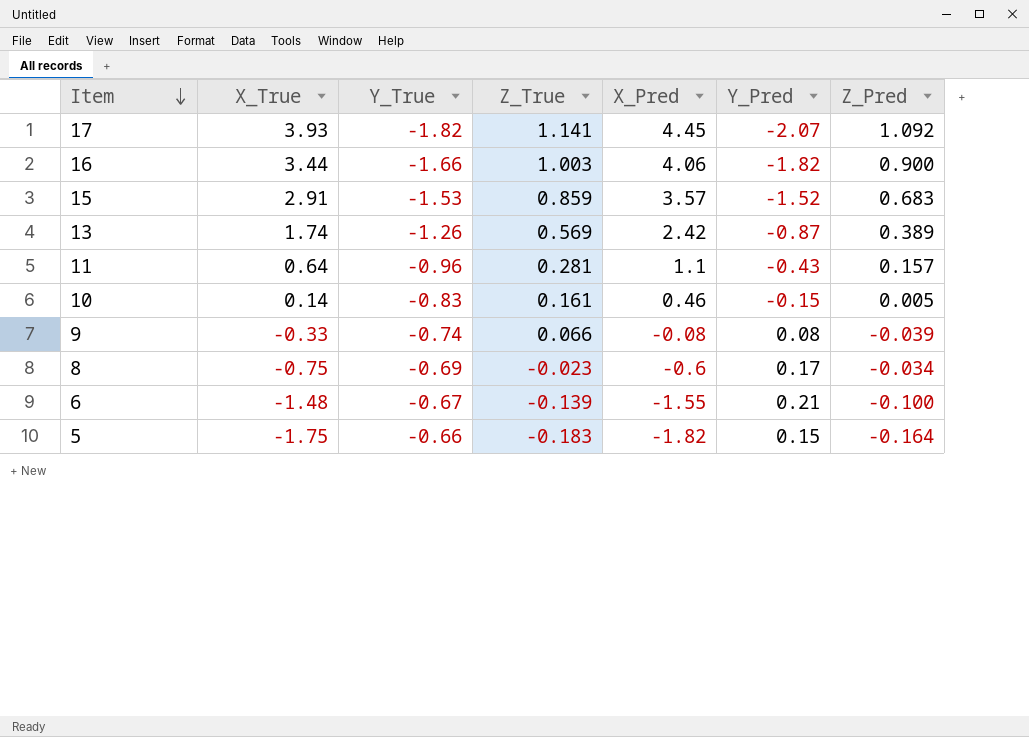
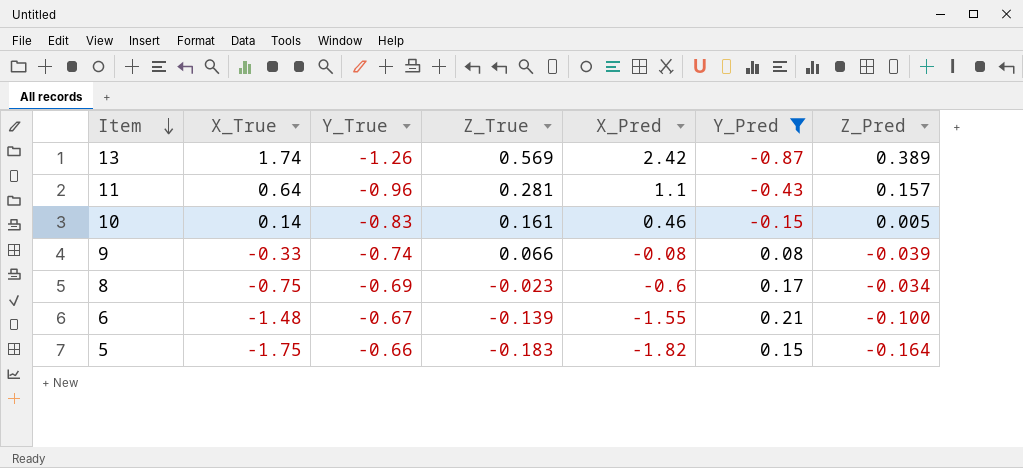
filter: none -> Y_Pred >= -0.87

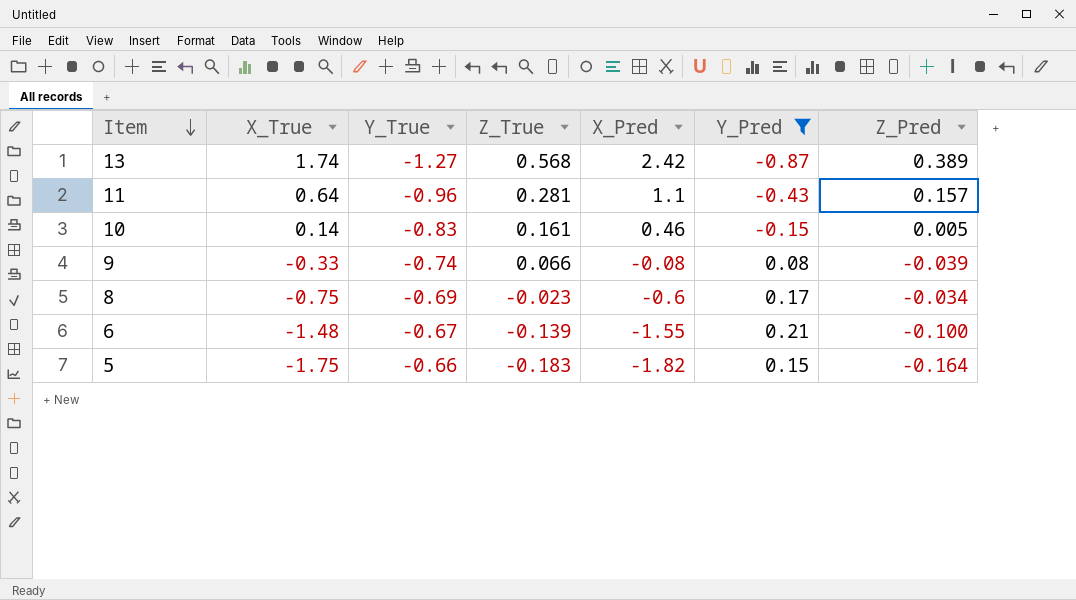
13 | Y_True: -1.26 -> -1.27
13 | Z_True: 0.569 -> 0.568

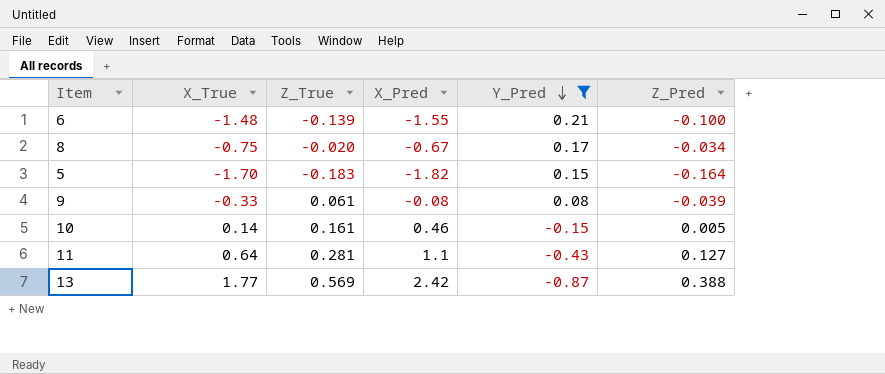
row order: Item descending -> Y_Pred descending
column Y_True | position: 3 -> none
8 | Z_True: -0.023 -> -0.020
8 | X_Pred: -0.6 -> -0.67
5 | X_True: -1.75 -> -1.70
9 | Z_True: 0.066 -> 0.061
11 | Z_Pred: 0.157 -> 0.127
13 | X_True: 1.74 -> 1.77
13 | Z_True: 0.568 -> 0.569
13 | Z_Pred: 0.389 -> 0.388

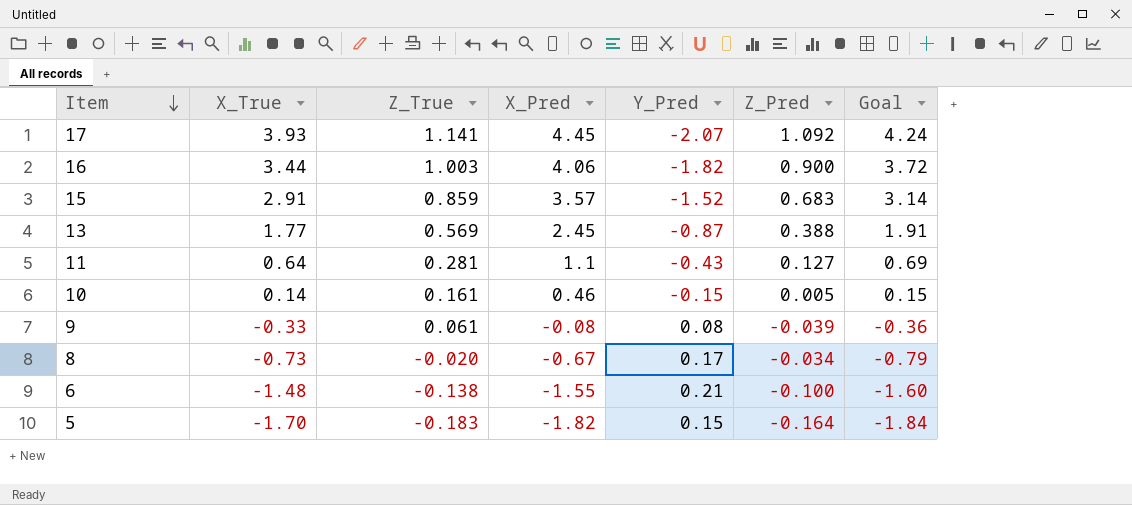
filter: Y_Pred >= -0.87 -> none
row order: Y_Pred descending -> Item descending
column Goal | formula: none -> [X_True] * 1.08
13 | X_Pred: 2.42 -> 2.45
8 | X_True: -0.75 -> -0.73
6 | Z_True: -0.139 -> -0.138

